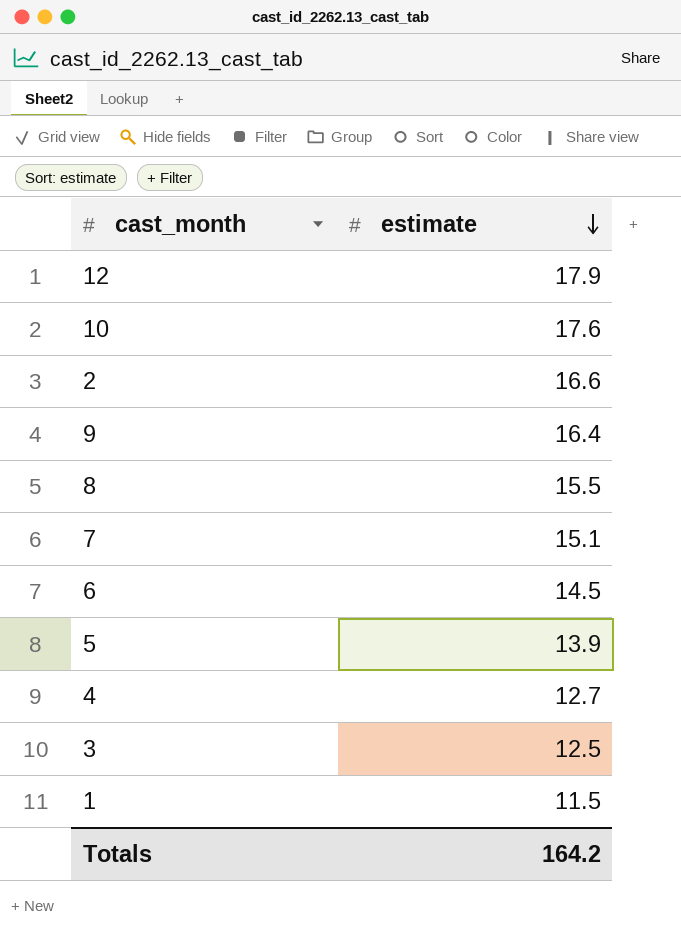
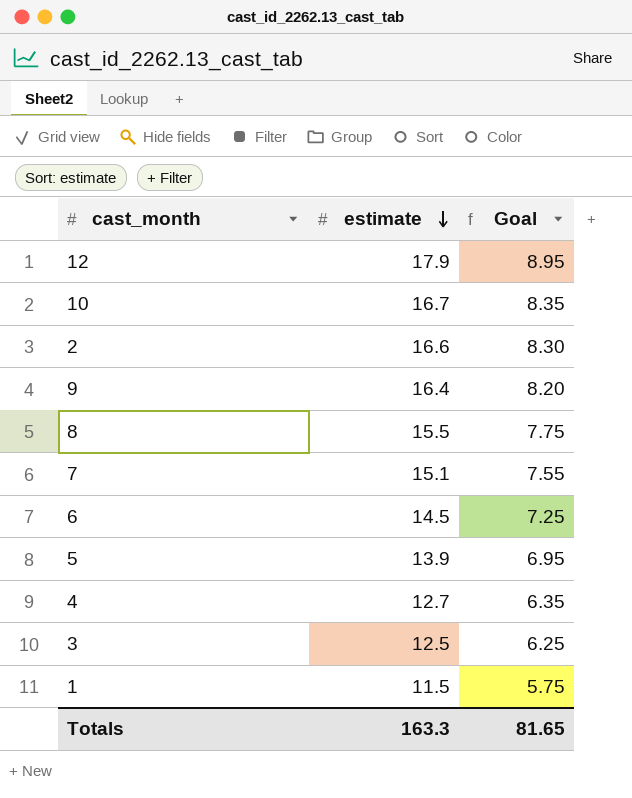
column Goal | formula: none -> [estimate] * 0.5
10 | estimate: 17.6 -> 16.7
Totals | estimate: 164.2 -> 163.3

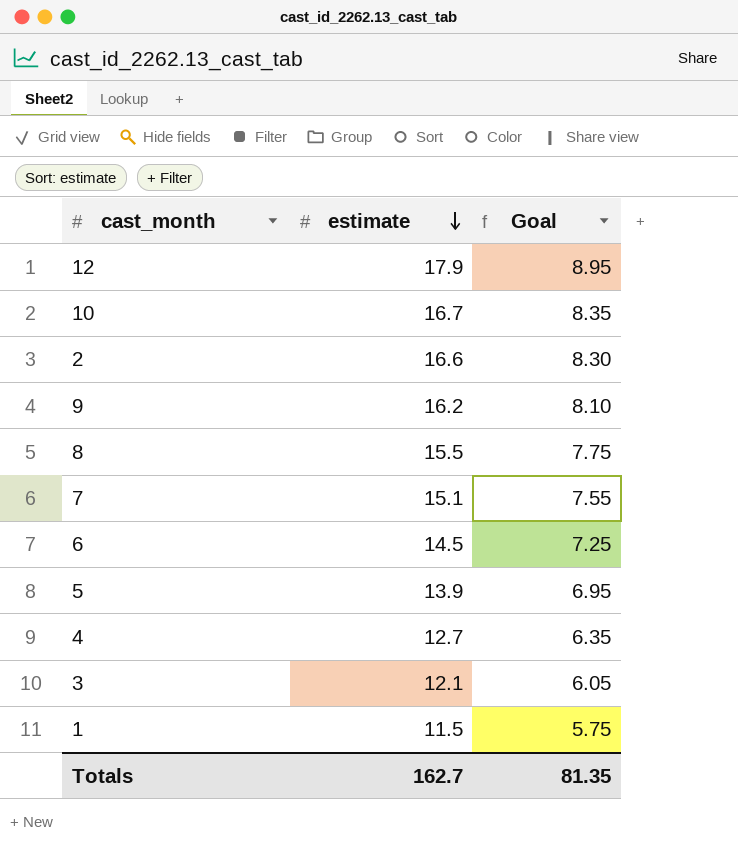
9 | estimate: 16.4 -> 16.2
9 | Goal: 8.20 -> 8.10
3 | estimate: 12.5 -> 12.1
3 | Goal: 6.25 -> 6.05
Totals | estimate: 163.3 -> 162.7
Totals | Goal: 81.65 -> 81.35

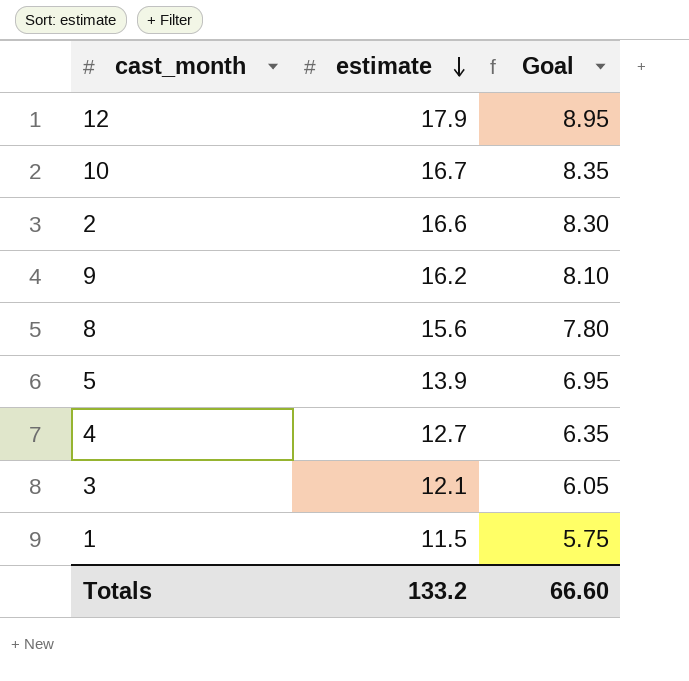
row 7: 15.1 | 7.55 -> none
row 6: 14.5 | 7.25 -> none
8 | estimate: 15.5 -> 15.6
8 | Goal: 7.75 -> 7.80
Totals | estimate: 162.7 -> 133.2
Totals | Goal: 81.35 -> 66.60

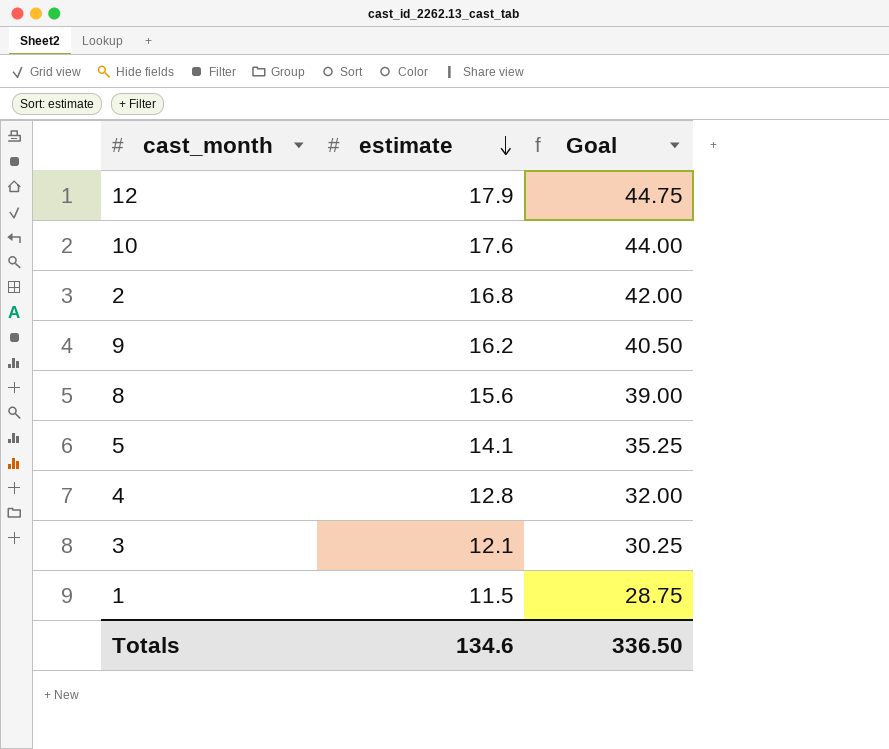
column Goal | formula: [estimate] * 0.5 -> [estimate] * 2.5
10 | estimate: 16.7 -> 17.6
2 | estimate: 16.6 -> 16.8
5 | estimate: 13.9 -> 14.1
4 | estimate: 12.7 -> 12.8
Totals | estimate: 133.2 -> 134.6
Totals | Goal: 66.60 -> 336.50

